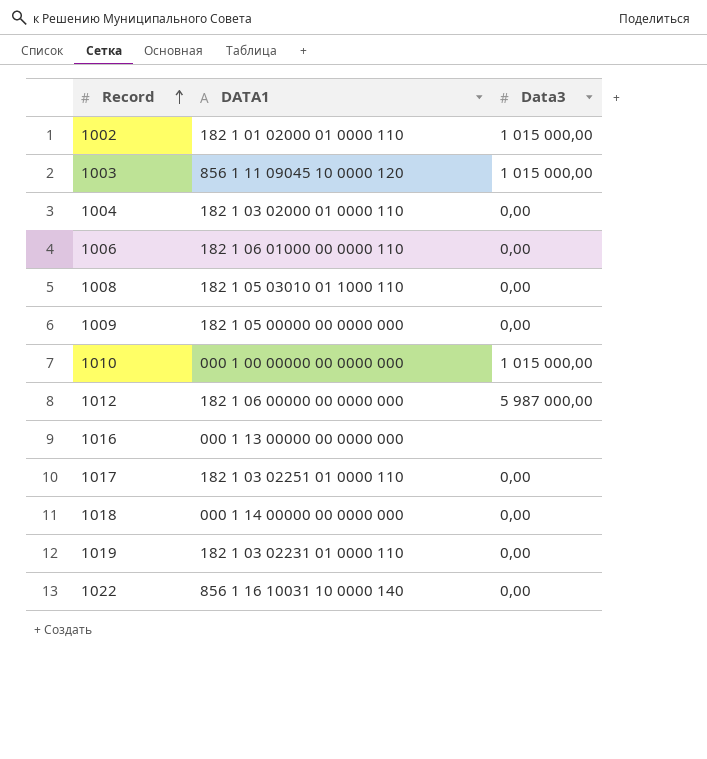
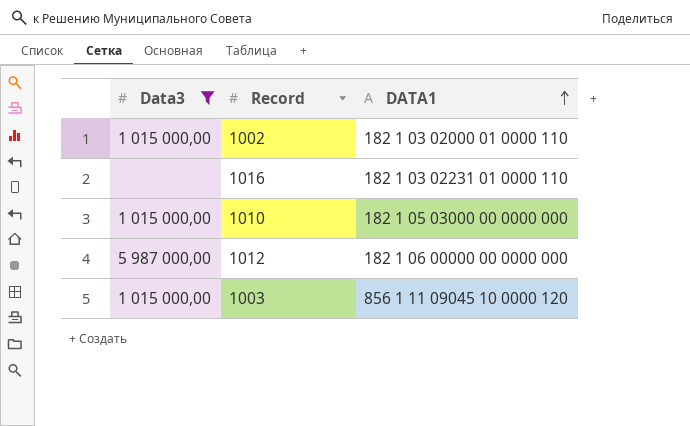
filter: none -> Data3 != 0,00
row order: Record ascending -> DATA1 ascending
column Data3 | position: 3 -> 1
1002 | DATA1: 182 1 01 02000 01 0000 110 -> 182 1 03 02000 01 0000 110
1016 | DATA1: 000 1 13 00000 00 0000 000 -> 182 1 03 02231 01 0000 110
1010 | DATA1: 000 1 00 00000 00 0000 000 -> 182 1 05 03000 00 0000 000

